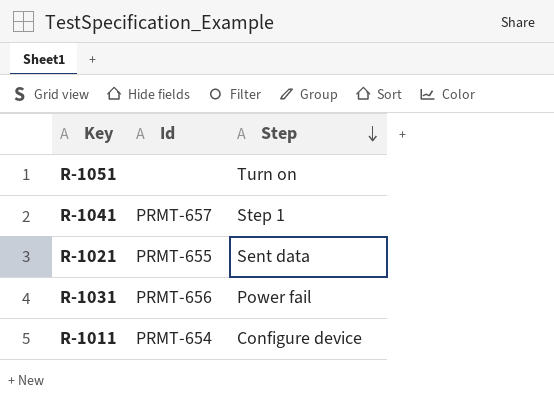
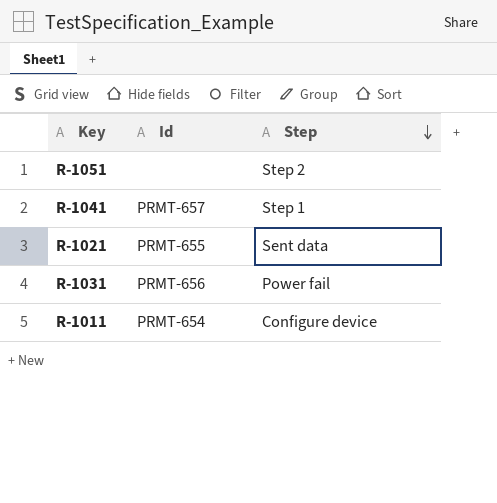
R-1051 | Step: Turn on -> Step 2

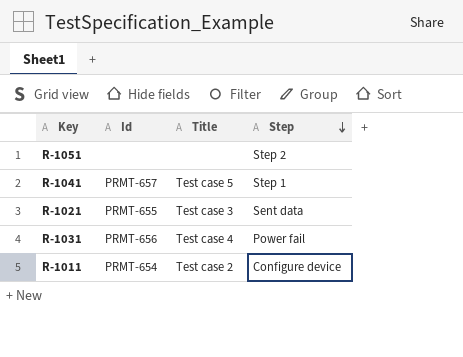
column Title | position: none -> 3

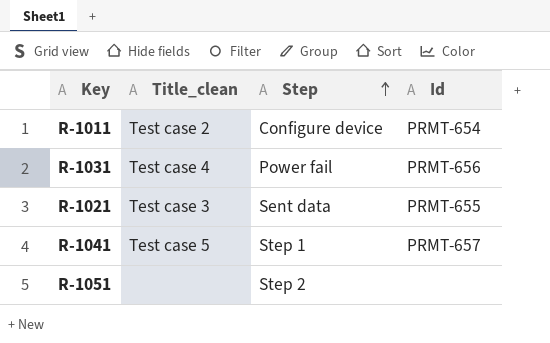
row order: Step descending -> Step ascending
column name: Title -> Title_clean
column Id | position: 2 -> 4

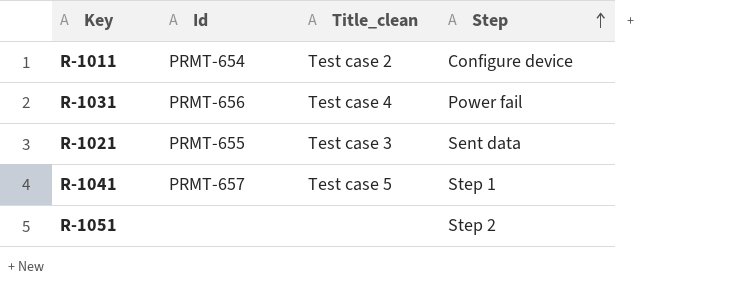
column Id | position: 4 -> 2

